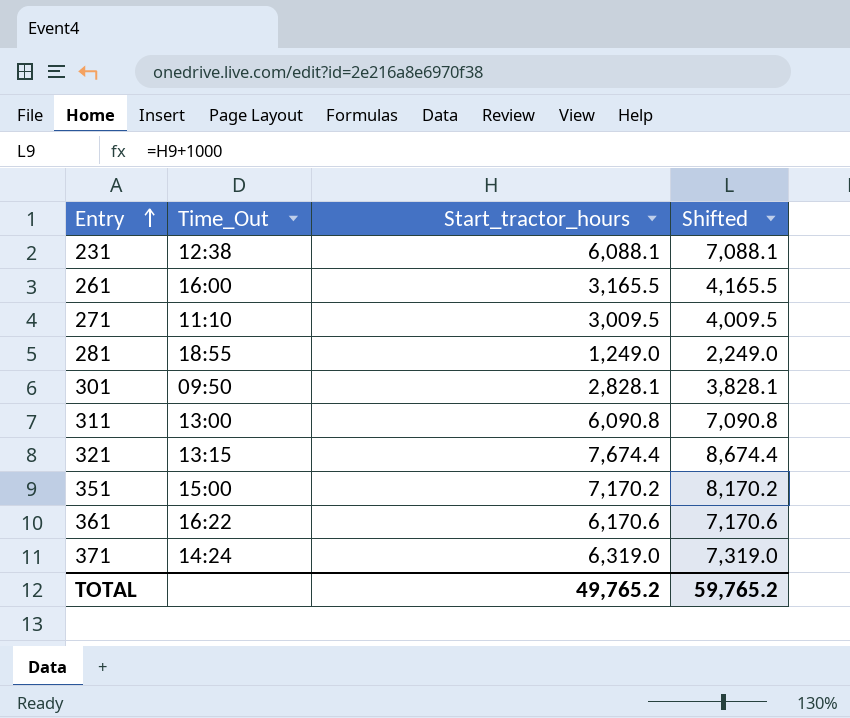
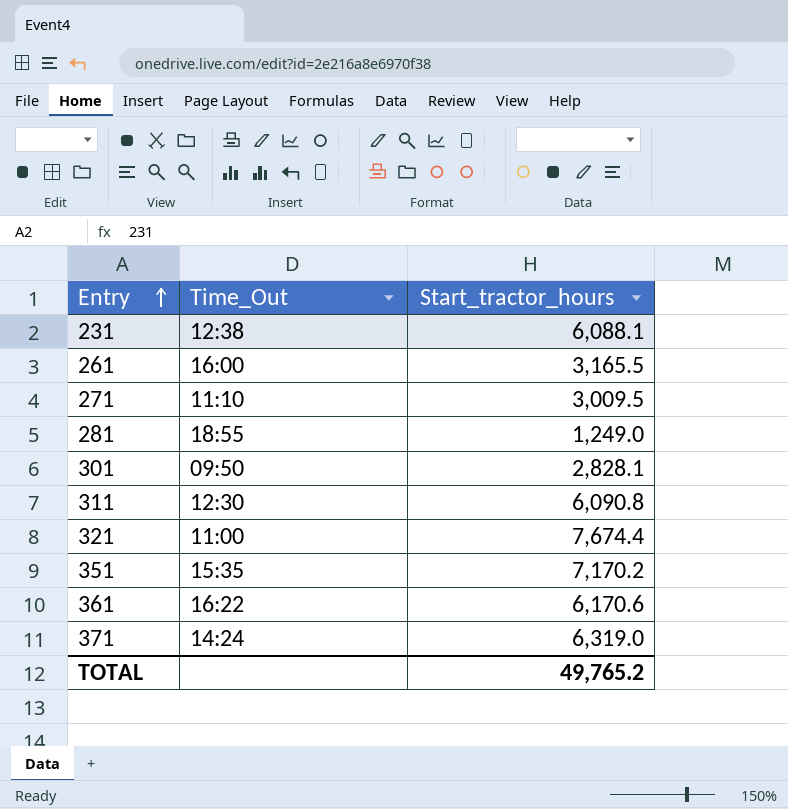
column Shifted | formula: [Start_tractor_hours] + 1000 -> none
311 | Time_Out: 13:00 -> 12:30
321 | Time_Out: 13:15 -> 11:00
351 | Time_Out: 15:00 -> 15:35

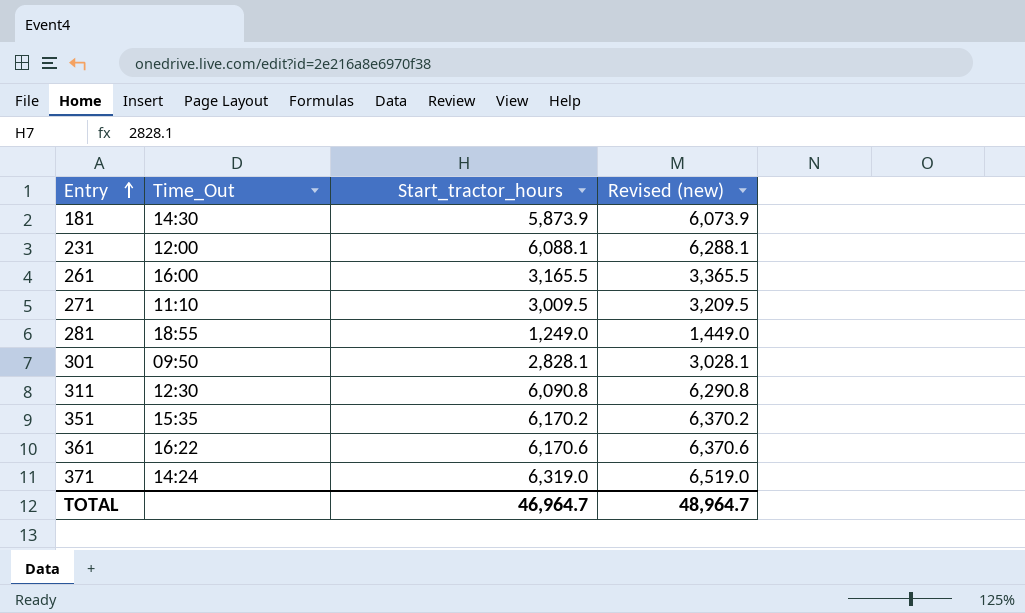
column Revised (new) | formula: none -> [Start_tractor_hours] + 200
row 321: 11:00 | 7,674.4 -> none
row 181: none -> 14:30 | 5,873.9 | 6,073.9
231 | Time_Out: 12:38 -> 12:00
351 | Start_tractor_hours: 7,170.2 -> 6,170.2
TOTAL | Start_tractor_hours: 49,765.2 -> 46,964.7

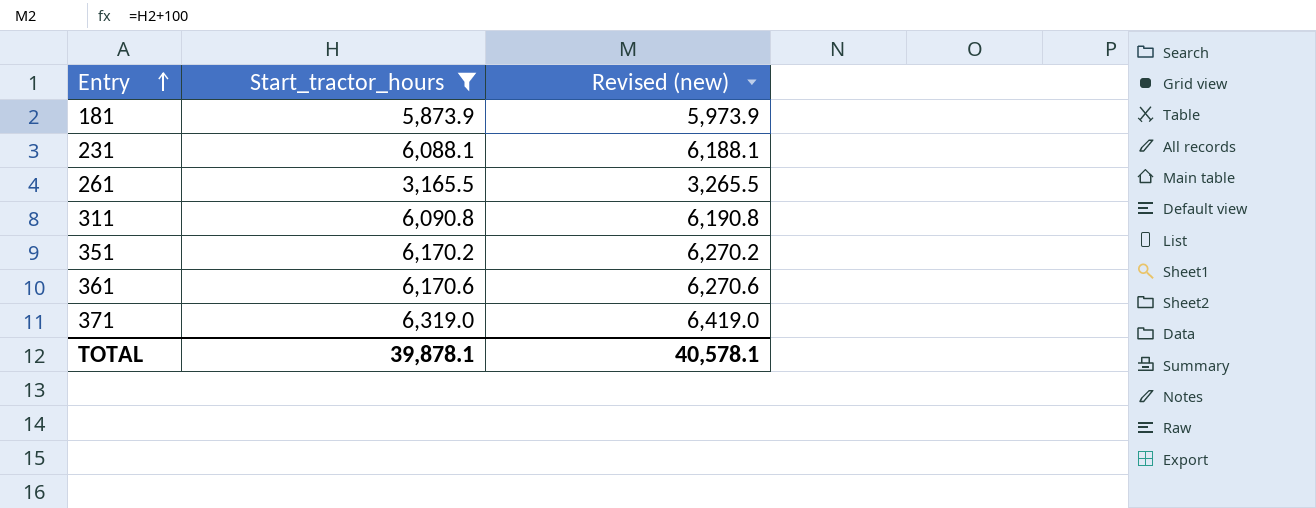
filter: none -> Start_tractor_hours >= 3,165.5
column Time_Out | position: 2 -> none
column Revised (new) | formula: [Start_tractor_hours] + 200 -> [Start_tractor_hours] + 100
TOTAL | Start_tractor_hours: 46,964.7 -> 39,878.1
TOTAL | Revised (new): 48,964.7 -> 40,578.1

